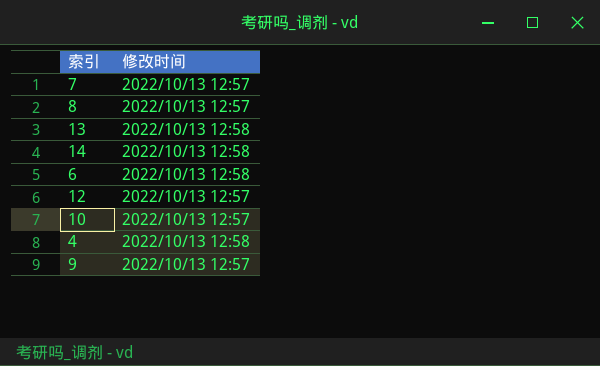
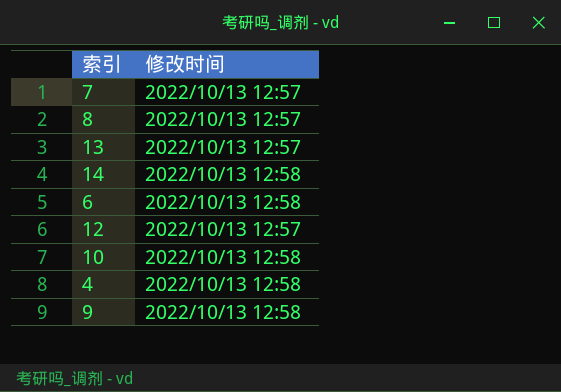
13 | 修改时间: 2022/10/13 12:58 -> 2022/10/13 12:57
10 | 修改时间: 2022/10/13 12:57 -> 2022/10/13 12:58
9 | 修改时间: 2022/10/13 12:57 -> 2022/10/13 12:58

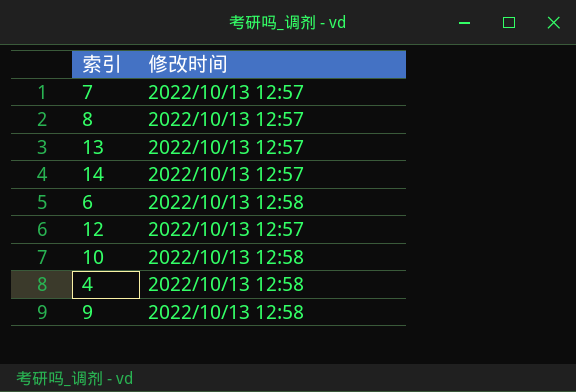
14 | 修改时间: 2022/10/13 12:58 -> 2022/10/13 12:57

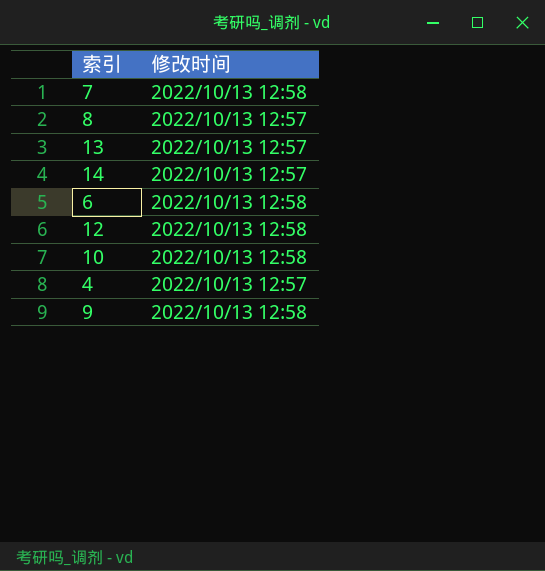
7 | 修改时间: 2022/10/13 12:57 -> 2022/10/13 12:58
12 | 修改时间: 2022/10/13 12:57 -> 2022/10/13 12:58
4 | 修改时间: 2022/10/13 12:58 -> 2022/10/13 12:57

